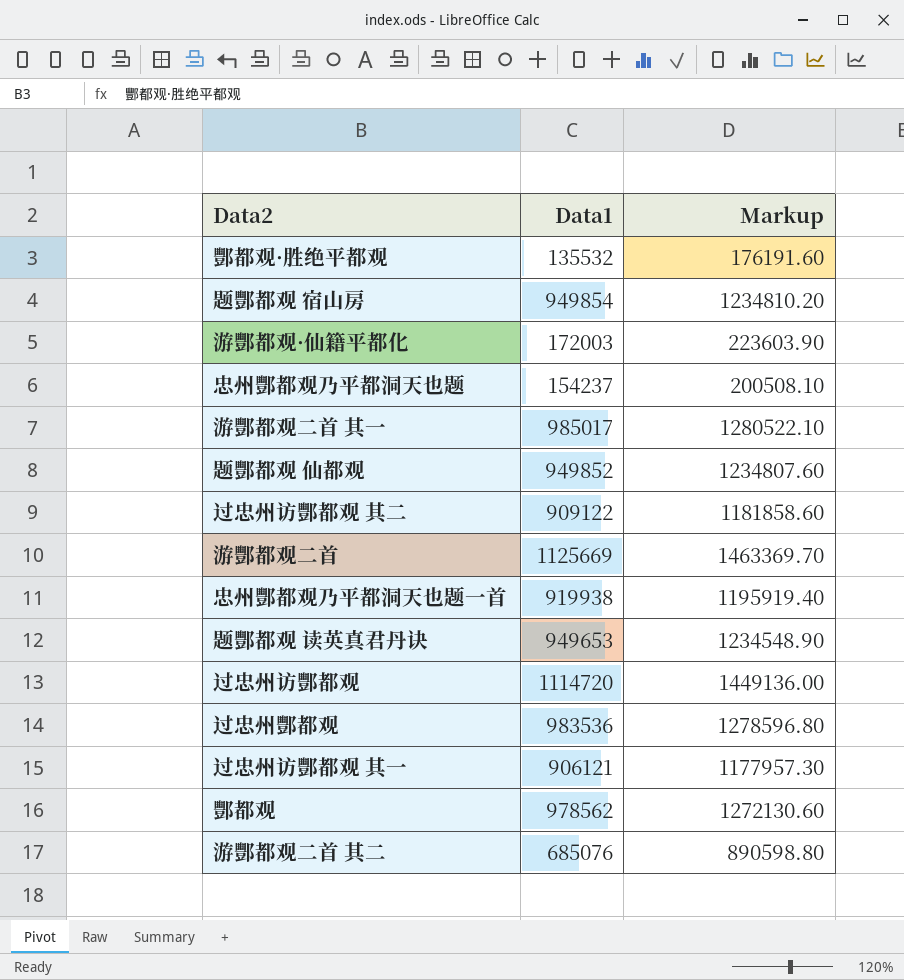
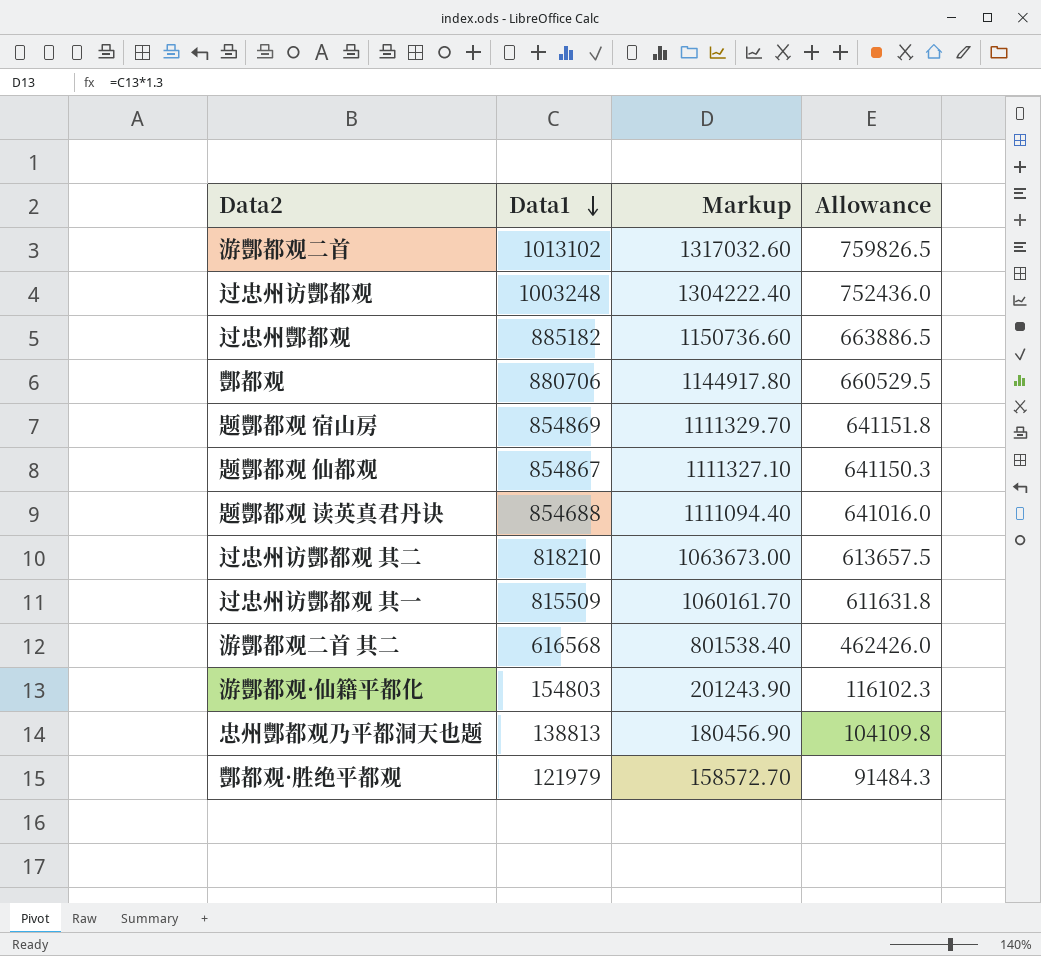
row order: none -> Data1 descending
column Allowance | formula: none -> [Data1] * 0.75
row 游酆都观二首 其一: 985017 | 1280522.10 -> none
row 忠州酆都观乃平都洞天也题一首: 919938 | 1195919.40 -> none
游酆都观二首 | Data1: 1125669 -> 1013102
游酆都观二首 | Markup: 1463369.70 -> 1317032.60
过忠州访酆都观 | Data1: 1114720 -> 1003248
过忠州访酆都观 | Markup: 1449136.00 -> 1304222.40
过忠州酆都观 | Data1: 983536 -> 885182
过忠州酆都观 | Markup: 1278596.80 -> 1150736.60
酆都观 | Data1: 978562 -> 880706
酆都观 | Markup: 1272130.60 -> 1144917.80
题酆都观 宿山房 | Data1: 949854 -> 854869
题酆都观 宿山房 | Markup: 1234810.20 -> 1111329.70
题酆都观 仙都观 | Data1: 949852 -> 854867
题酆都观 仙都观 | Markup: 1234807.60 -> 1111327.10
题酆都观 读英真君丹诀 | Data1: 949653 -> 854688
题酆都观 读英真君丹诀 | Markup: 1234548.90 -> 1111094.40
过忠州访酆都观 其二 | Data1: 909122 -> 818210
过忠州访酆都观 其二 | Markup: 1181858.60 -> 1063673.00
过忠州访酆都观 其一 | Data1: 906121 -> 815509
过忠州访酆都观 其一 | Markup: 1177957.30 -> 1060161.70
游酆都观二首 其二 | Data1: 685076 -> 616568
游酆都观二首 其二 | Markup: 890598.80 -> 801538.40
游酆都观·仙籍平都化 | Data1: 172003 -> 154803
游酆都观·仙籍平都化 | Markup: 223603.90 -> 201243.90
忠州酆都观乃平都洞天也题 | Data1: 154237 -> 138813
忠州酆都观乃平都洞天也题 | Markup: 200508.10 -> 180456.90
酆都观·胜绝平都观 | Data1: 135532 -> 121979
酆都观·胜绝平都观 | Markup: 176191.60 -> 158572.70

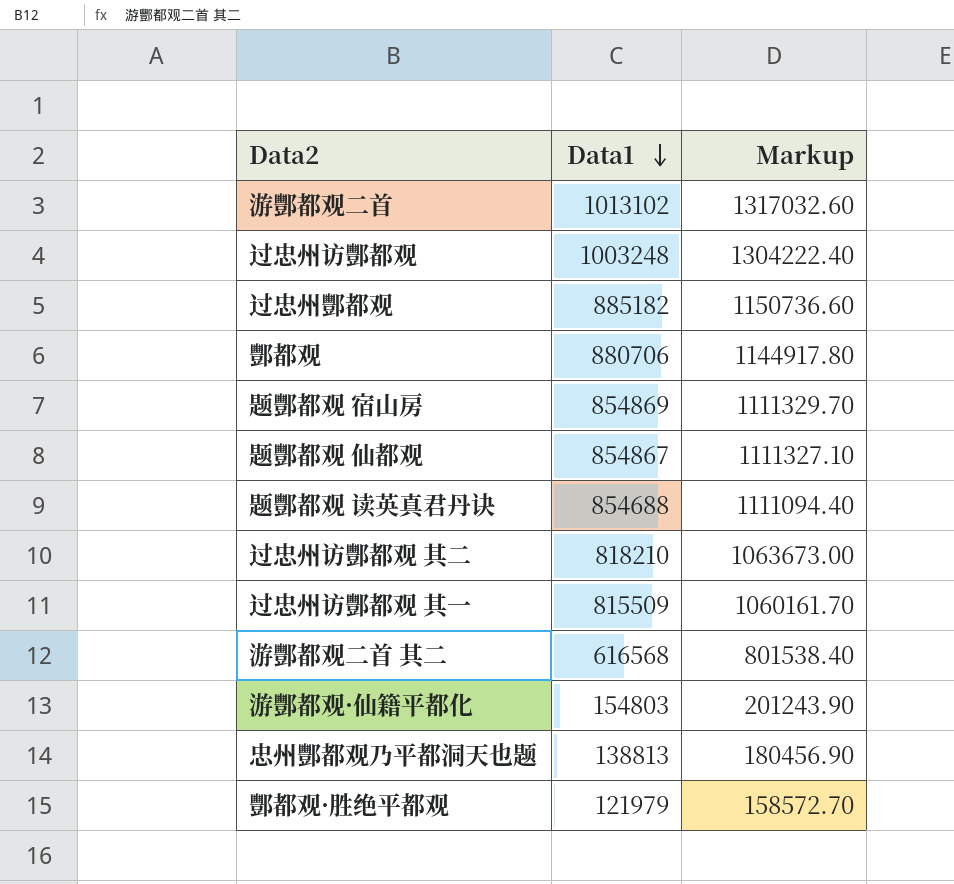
column Allowance | formula: [Data1] * 0.75 -> none

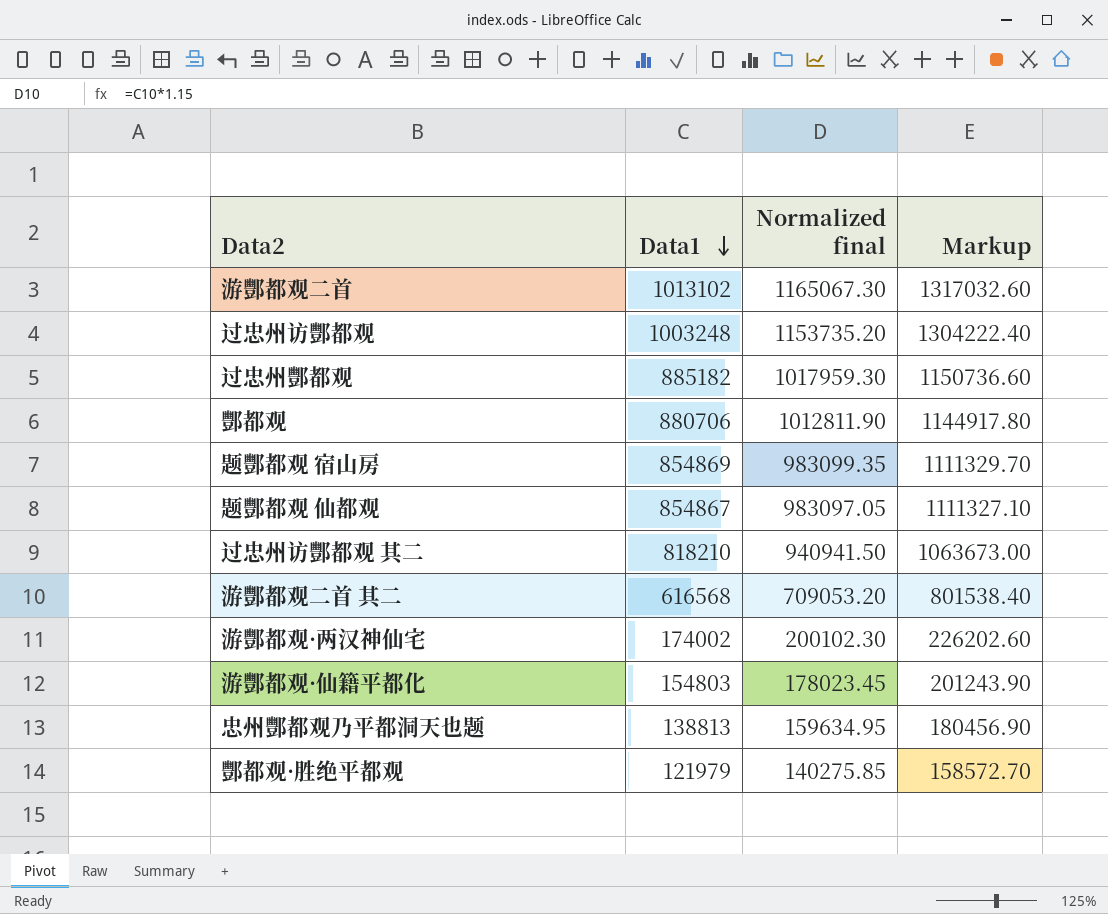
column Normalized final | formula: none -> [Data1] * 1.15
row 题酆都观 读英真君丹诀: 854688 | 1111094.40 -> none
row 过忠州访酆都观 其一: 815509 | 1060161.70 -> none
row 游酆都观·两汉神仙宅: none -> 174002 | 200102.30 | 226202.60

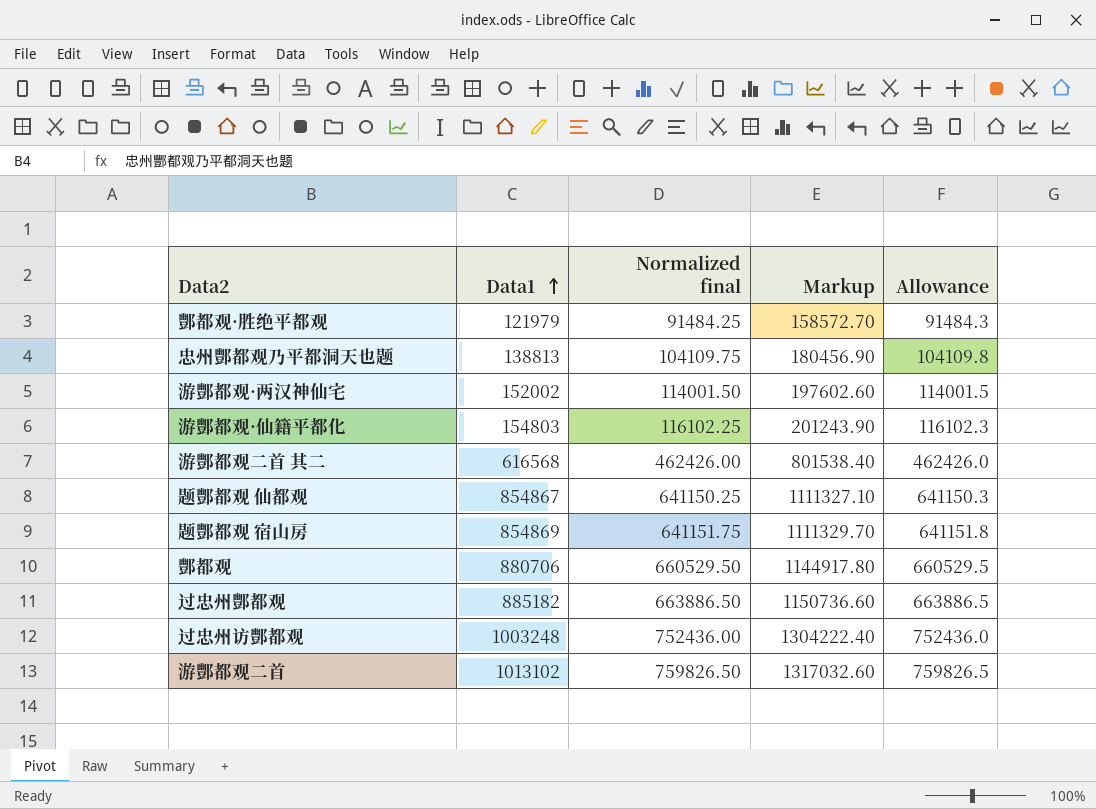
row order: Data1 descending -> Data1 ascending
column Normalized final | formula: [Data1] * 1.15 -> [Data1] * 0.75
column Allowance | formula: none -> [Data1] * 0.75
row 过忠州访酆都观 其二: 818210 | 940941.50 | 1063673.00 -> none
游酆都观·两汉神仙宅 | Data1: 174002 -> 152002
游酆都观·两汉神仙宅 | Markup: 226202.60 -> 197602.60

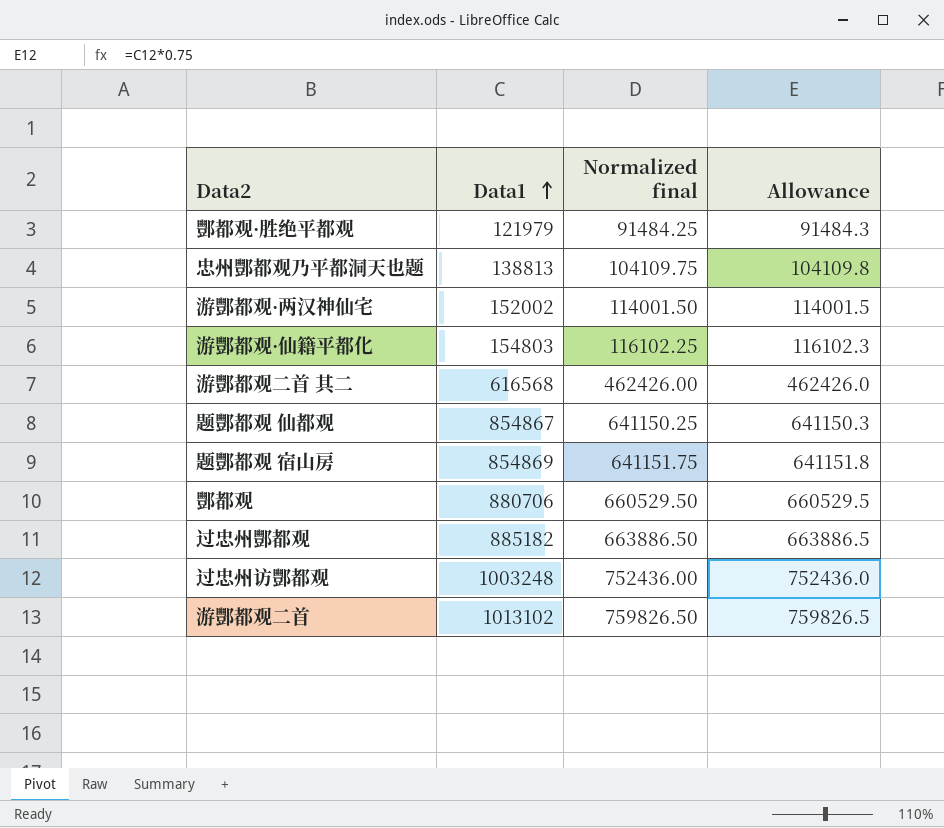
column Markup | formula: [Data1] * 1.3 -> none

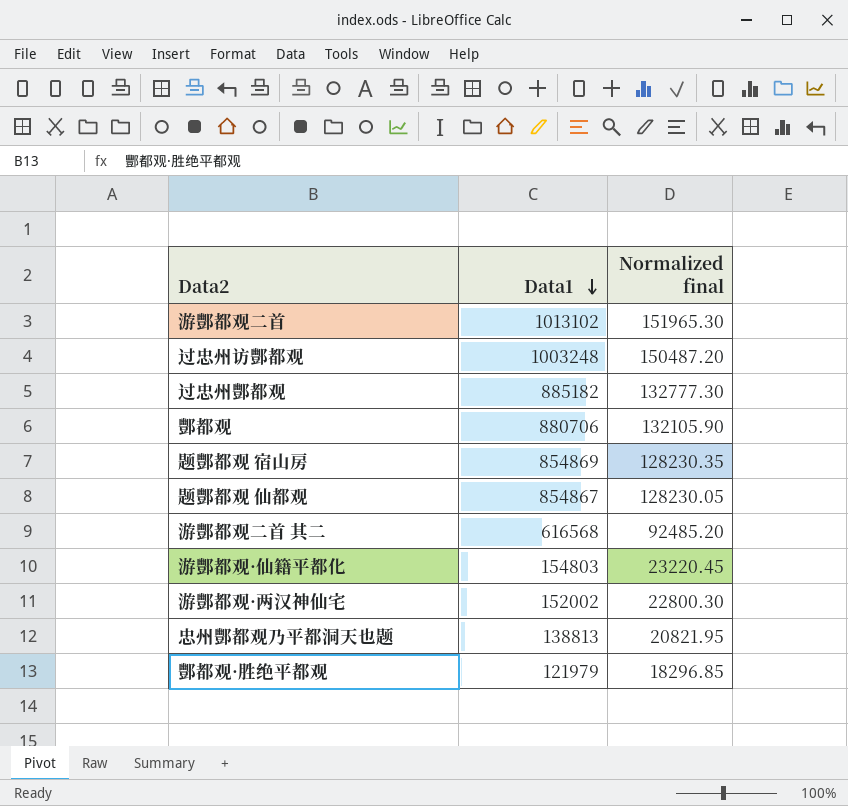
row order: Data1 ascending -> Data1 descending
column Allowance | formula: [Data1] * 0.75 -> none
column Normalized final | formula: [Data1] * 0.75 -> [Data1] * 0.15

